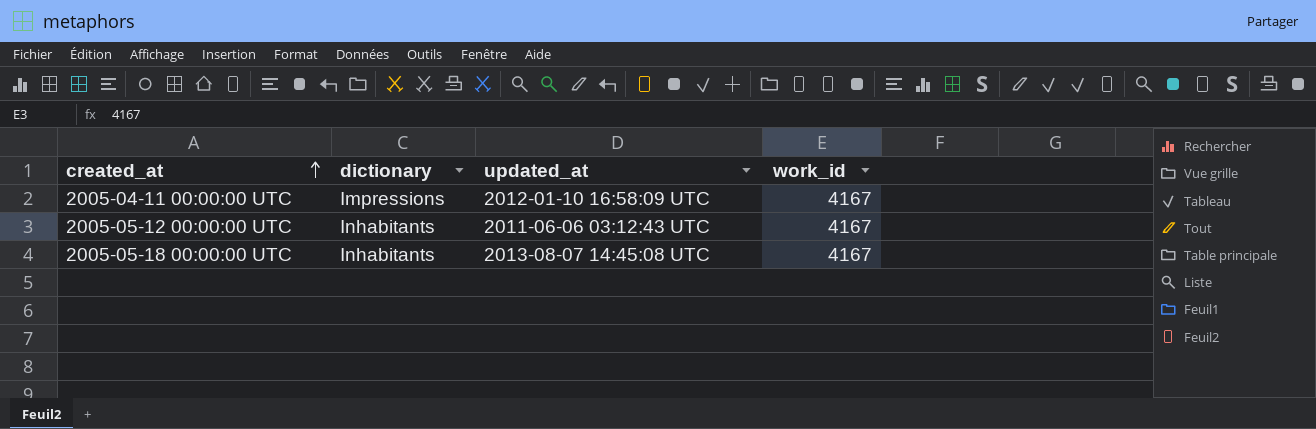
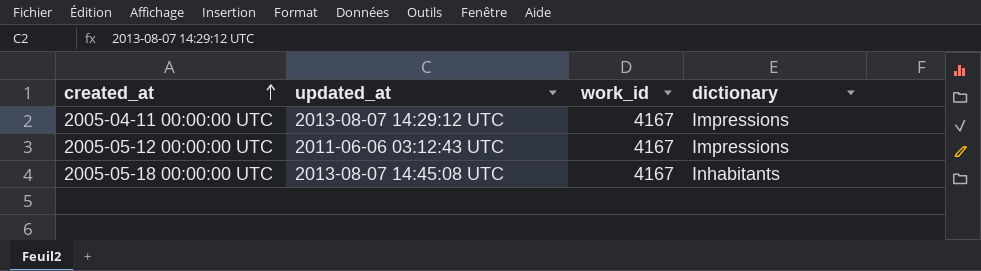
column dictionary | position: 2 -> 4
2005-04-11 00:00:00 UTC | updated_at: 2012-01-10 16:58:09 UTC -> 2013-08-07 14:29:12 UTC
2005-05-12 00:00:00 UTC | dictionary: Inhabitants -> Impressions

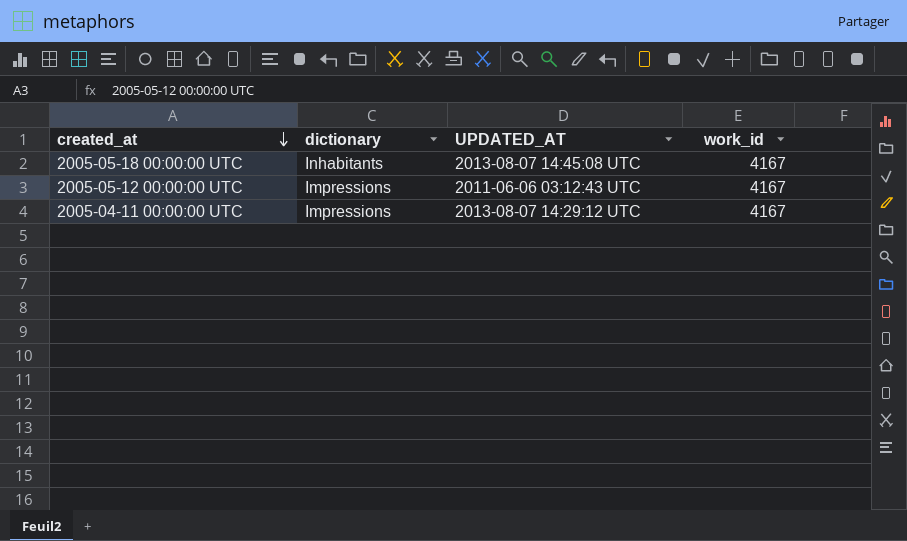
row order: created_at ascending -> created_at descending
column dictionary | position: 4 -> 2
column name: updated_at -> UPDATED_AT

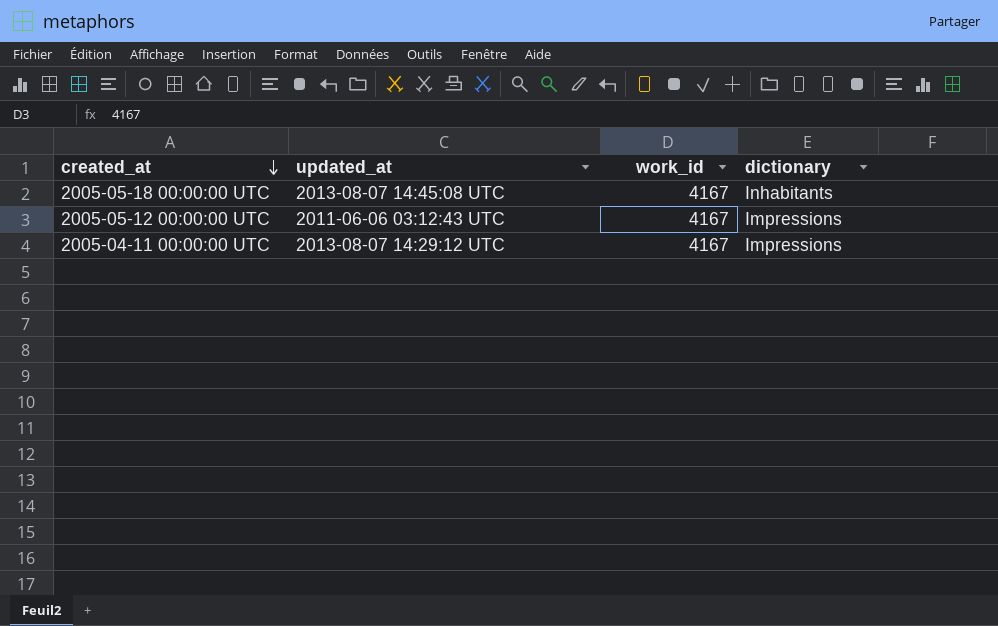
column name: UPDATED_AT -> updated_at
column dictionary | position: 2 -> 4

